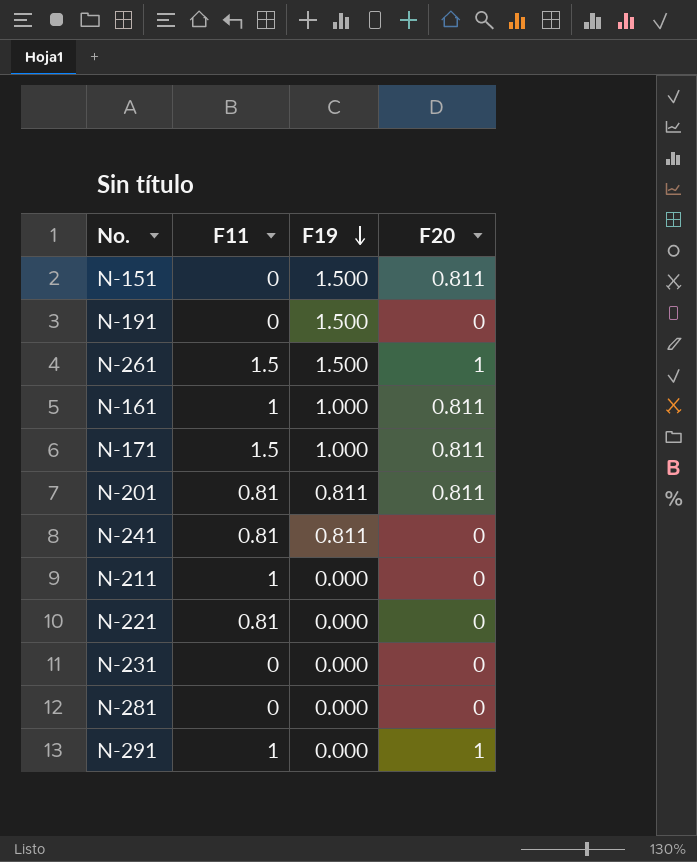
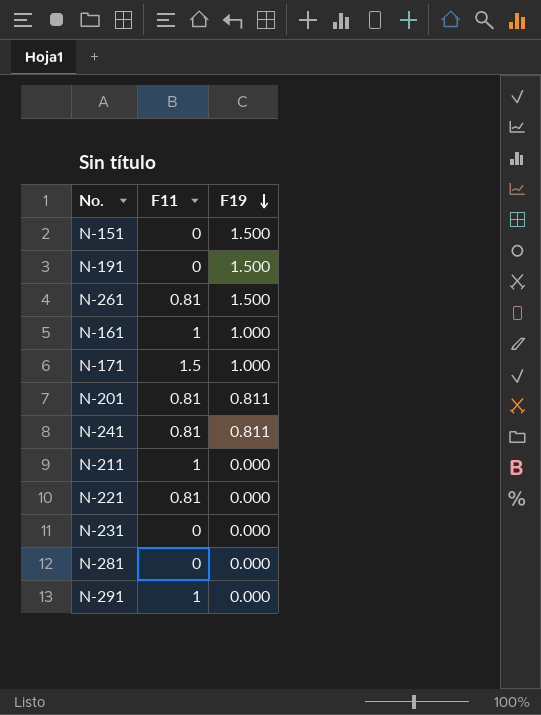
column F20 | position: 4 -> none
N-261 | F11: 1.5 -> 0.81

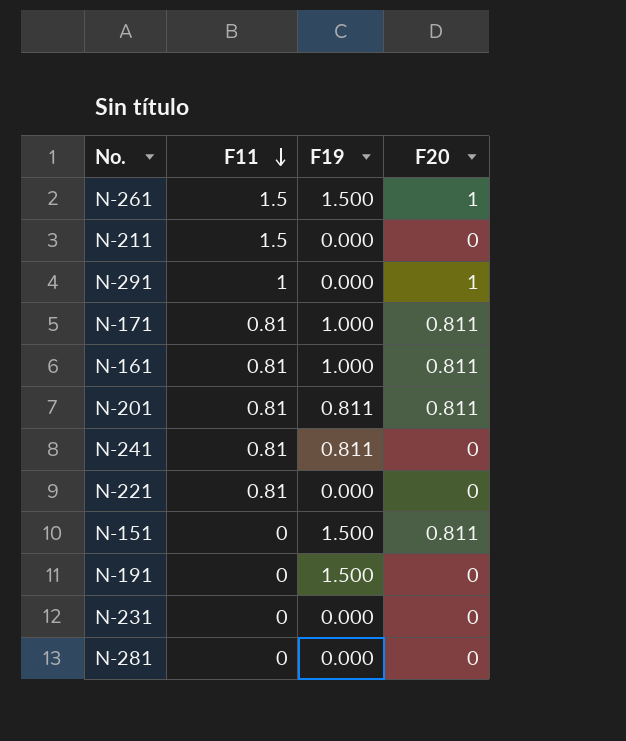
row order: F19 descending -> F11 descending
column F20 | position: none -> 4
N-261 | F11: 0.81 -> 1.5
N-211 | F11: 1 -> 1.5
N-171 | F11: 1.5 -> 0.81
N-161 | F11: 1 -> 0.81

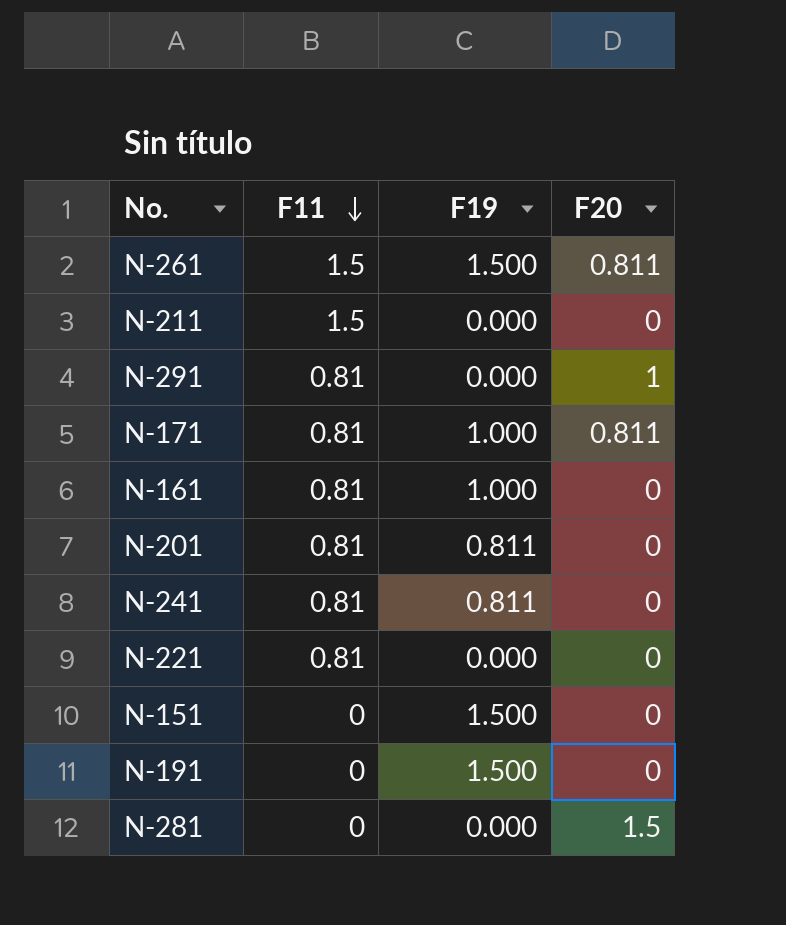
row N-231: 0 | 0.000 | 0 -> none
N-261 | F20: 1 -> 0.811
N-291 | F11: 1 -> 0.81
N-161 | F20: 0.811 -> 0
N-201 | F20: 0.811 -> 0
N-151 | F20: 0.811 -> 0
N-281 | F20: 0 -> 1.5

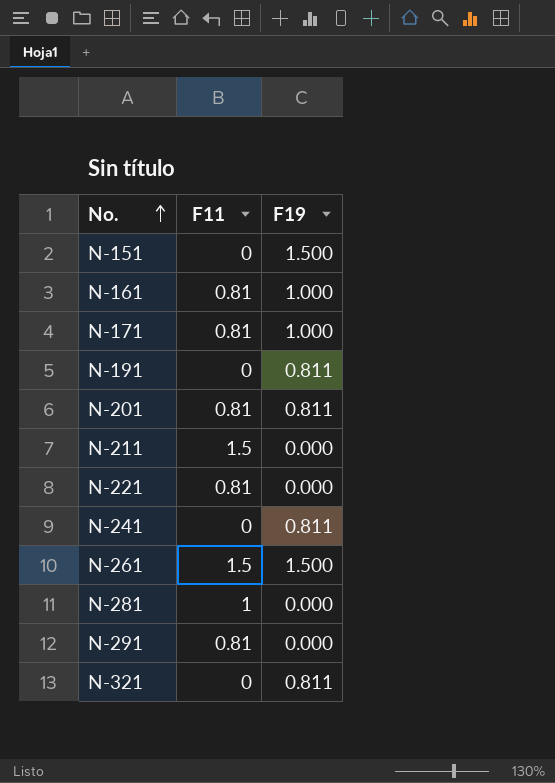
row order: F11 descending -> No. ascending
column F20 | position: 4 -> none
N-191 | F19: 1.500 -> 0.811
N-241 | F11: 0.81 -> 0
N-281 | F11: 0 -> 1
row N-321: none -> 0 | 0.811

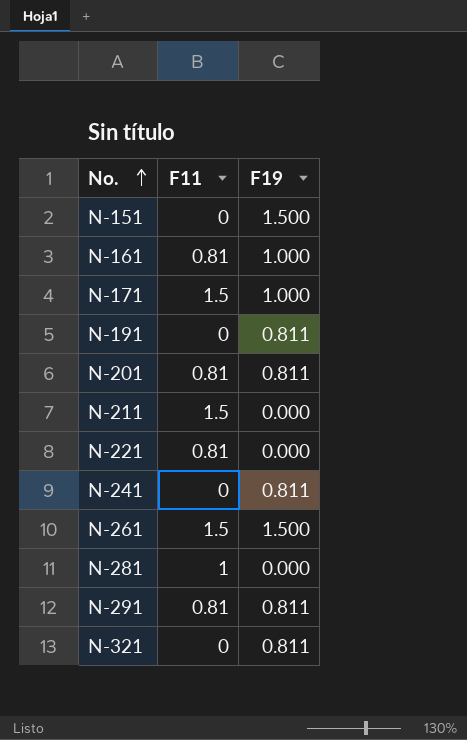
N-171 | F11: 0.81 -> 1.5
N-291 | F19: 0.000 -> 0.811

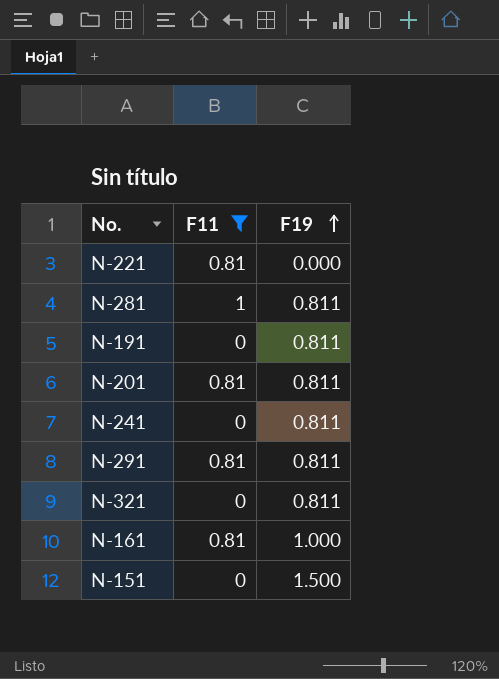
filter: none -> F11 != 1.5
row order: No. ascending -> F19 ascending
N-281 | F19: 0.000 -> 0.811

